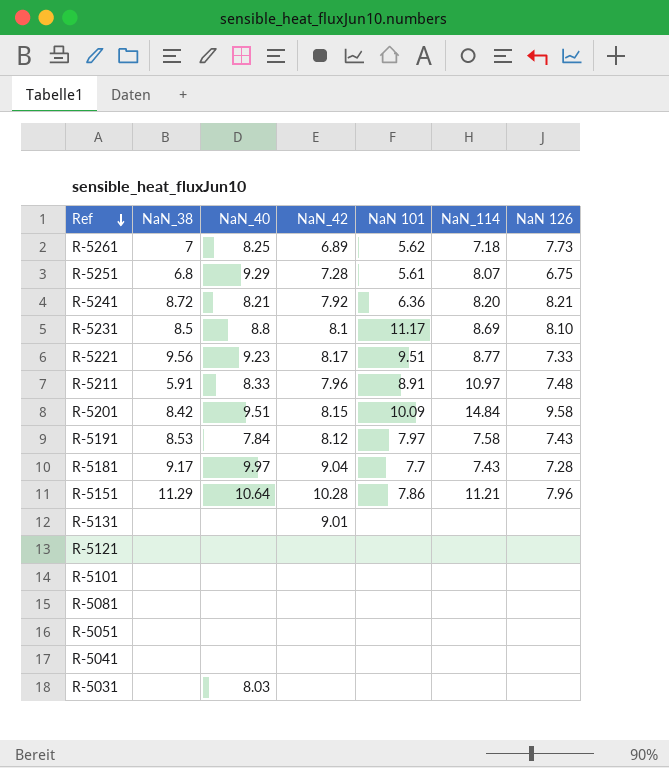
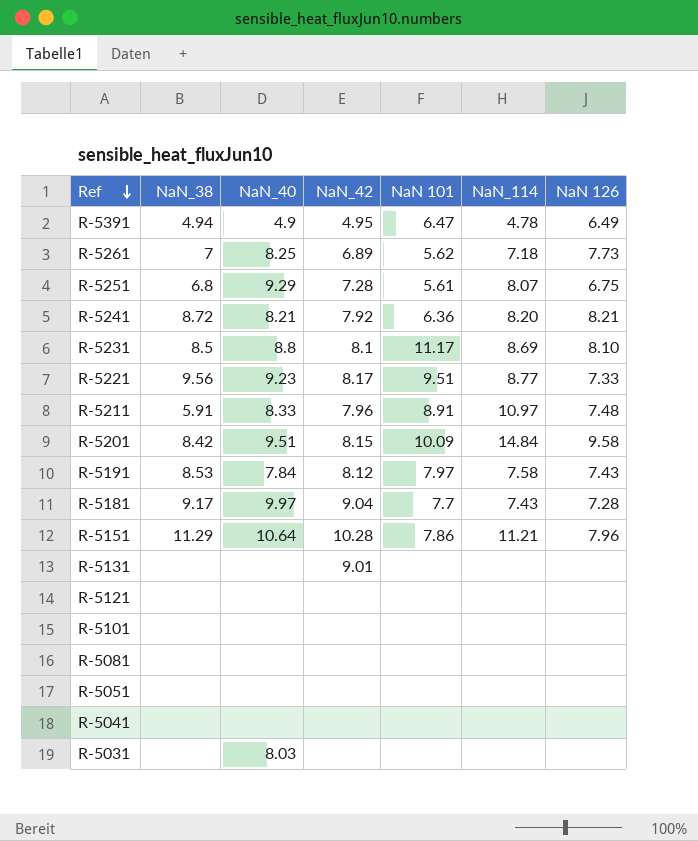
row R-5391: none -> 4.94 | 4.9 | 4.95 | 6.47 | 4.78 | 6.49

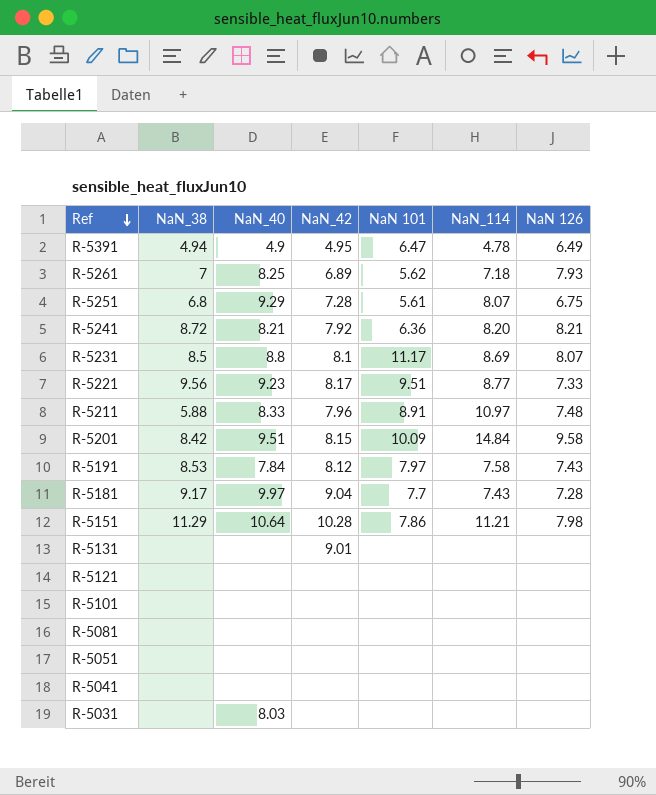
R-5261 | NaN 126: 7.73 -> 7.93
R-5231 | NaN 126: 8.10 -> 8.07
R-5211 | NaN_38: 5.91 -> 5.88
R-5151 | NaN 126: 7.96 -> 7.98

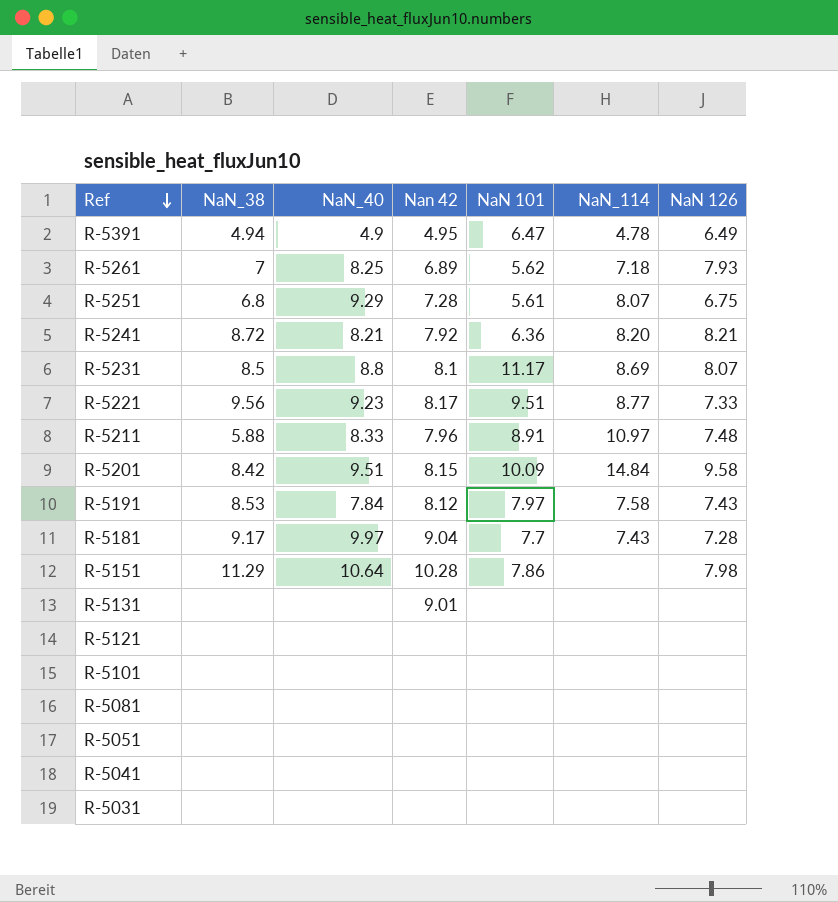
column name: NaN_42 -> Nan 42
R-5151 | NaN_114: 11.21 -> none
R-5031 | NaN_40: 8.03 -> none

